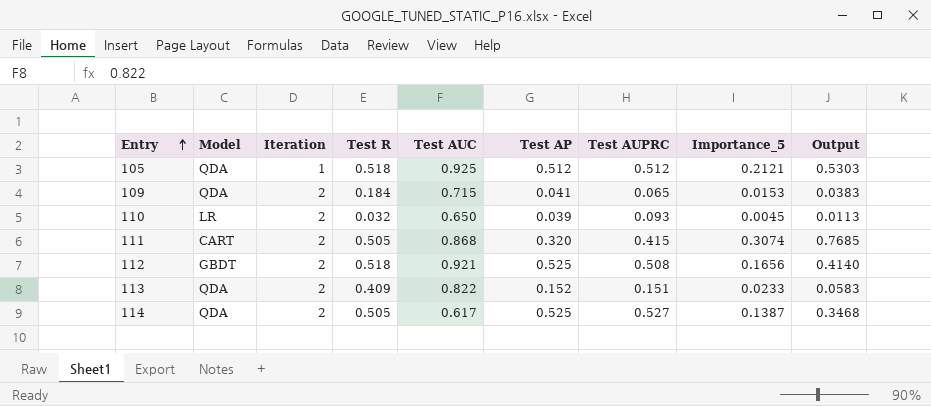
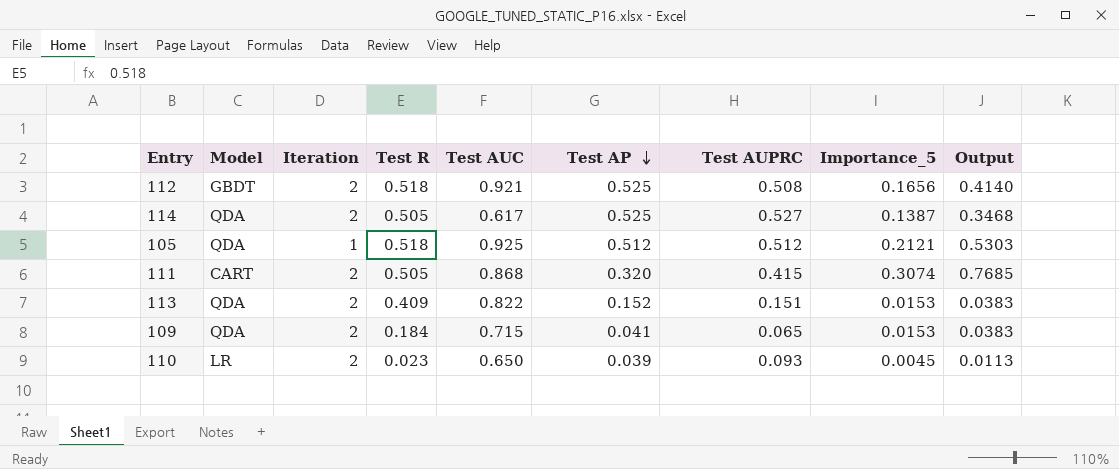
row order: Entry ascending -> Test AP descending
113 | Importance_5: 0.0233 -> 0.0153
113 | Output: 0.0583 -> 0.0383
110 | Test R: 0.032 -> 0.023

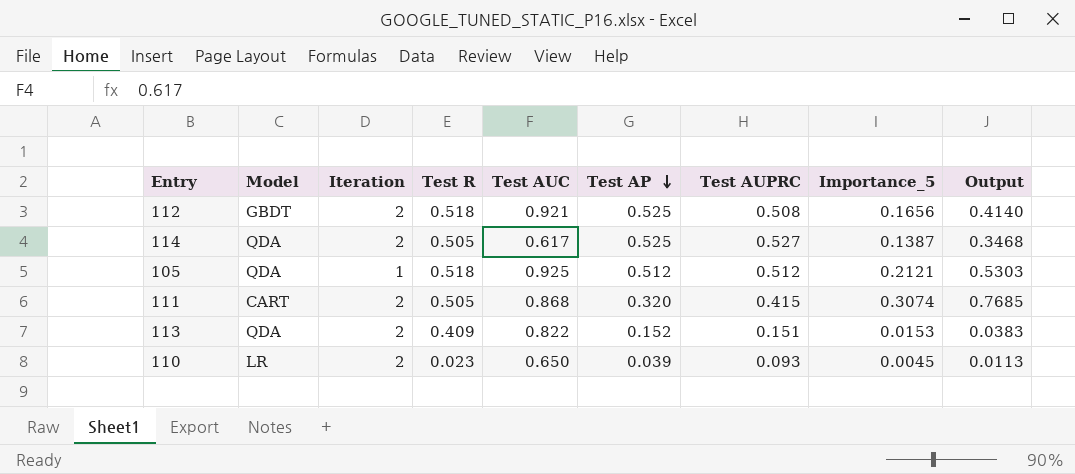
row 109: QDA | 2 | 0.184 | 0.715 | 0.041 | 0.065 | 0.0153 | 0.0383 -> none

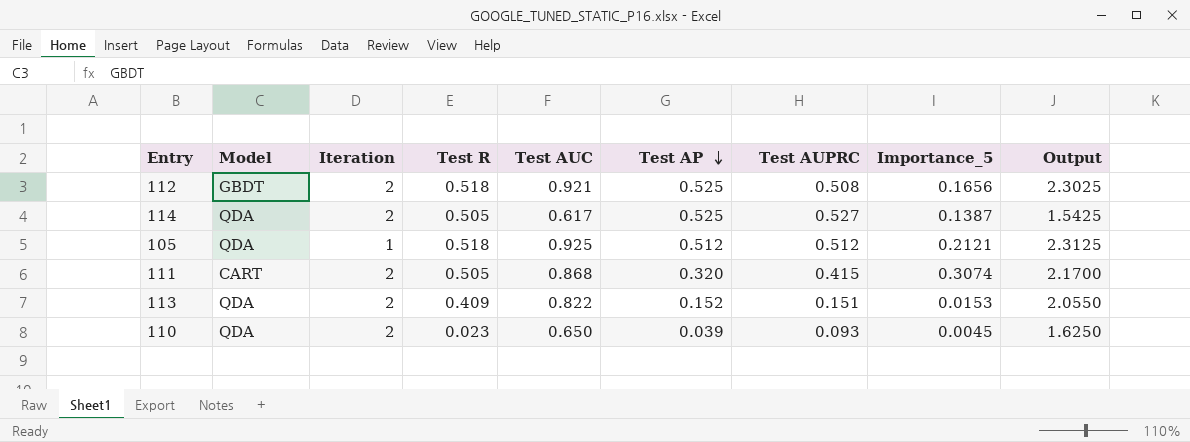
column Output | formula: [Importance_5] * 2.5 -> [Test AUC] * 2.5
110 | Model: LR -> QDA

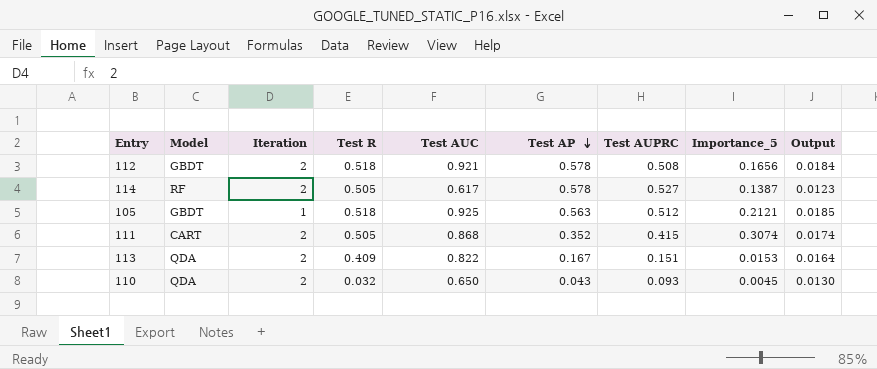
column Output | formula: [Test AUC] * 2.5 -> [Test AUC] * 0.02
112 | Test AP: 0.525 -> 0.578
114 | Model: QDA -> RF
114 | Test AP: 0.525 -> 0.578
105 | Model: QDA -> GBDT
105 | Test AP: 0.512 -> 0.563
111 | Test AP: 0.320 -> 0.352
113 | Test AP: 0.152 -> 0.167
110 | Test R: 0.023 -> 0.032
110 | Test AP: 0.039 -> 0.043

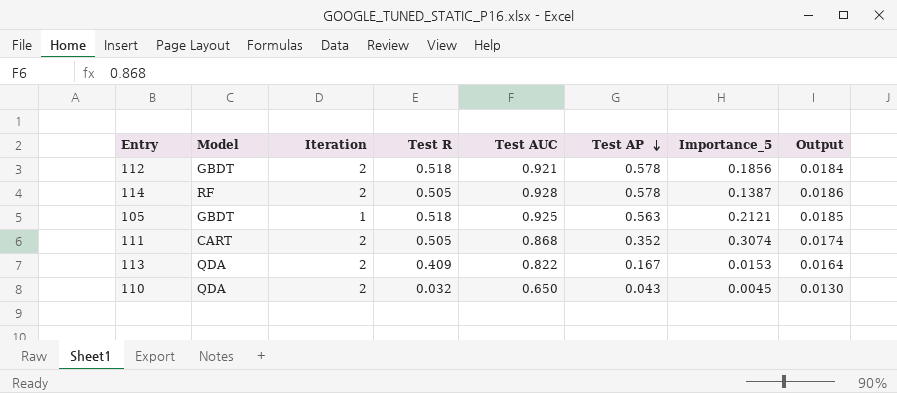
column Test AUPRC | position: 7 -> none
112 | Importance_5: 0.1656 -> 0.1856
114 | Test AUC: 0.617 -> 0.928
114 | Output: 0.0123 -> 0.0186

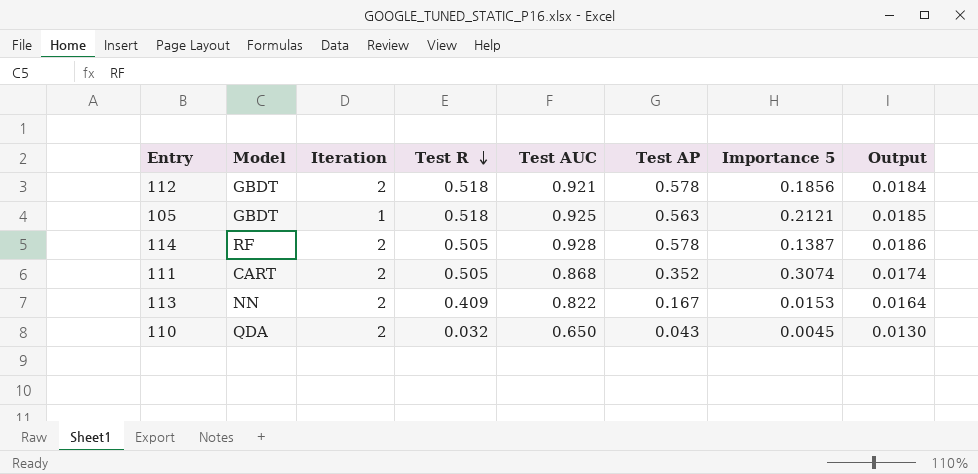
row order: Test AP descending -> Test R descending
column name: Importance_5 -> Importance 5
113 | Model: QDA -> NN

